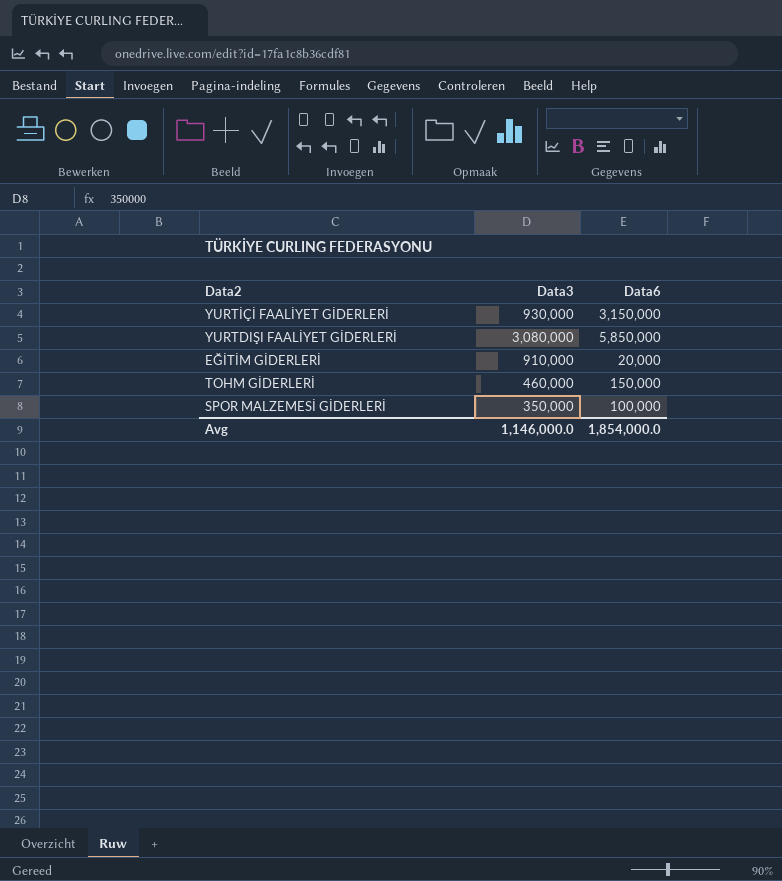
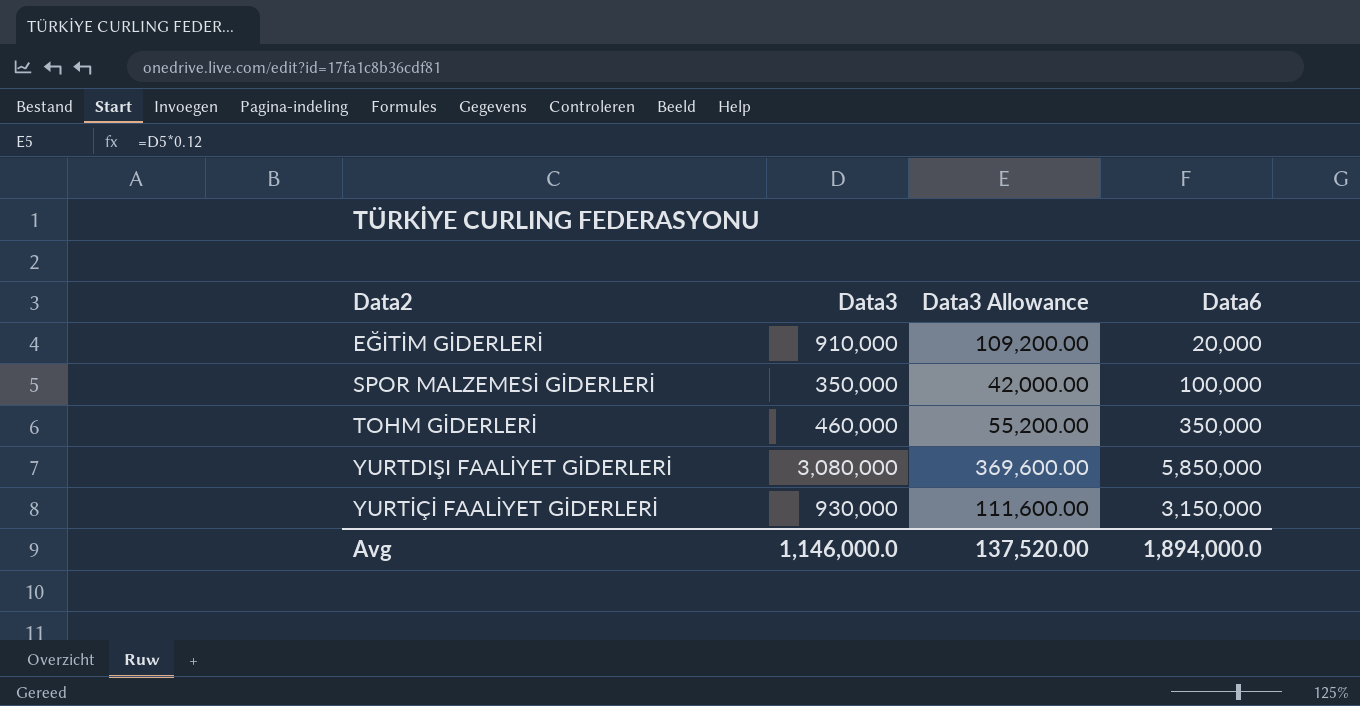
row order: none -> Data2 ascending
column Data3 Allowance | formula: none -> [Data3] * 0.12
TOHM GİDERLERİ | Data6: 150,000 -> 350,000
Avg | Data6: 1,854,000.0 -> 1,894,000.0

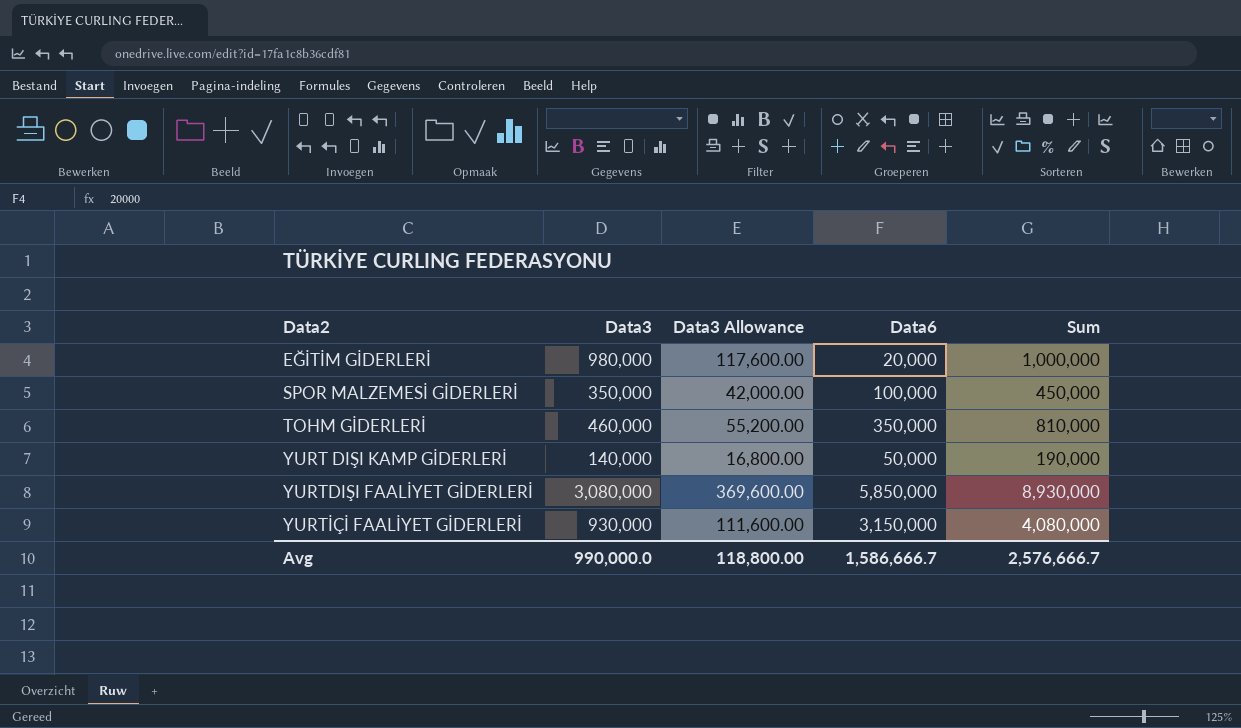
column Sum | formula: none -> [Data3] + [Data6]
EĞİTİM GİDERLERİ | Data3: 910,000 -> 980,000
EĞİTİM GİDERLERİ | Data3 Allowance: 109,200.00 -> 117,600.00
row YURT DIŞI KAMP GİDERLERİ: none -> 140,000 | 16,800.00 | 50,000 | 190,000
Avg | Data3: 1,146,000.0 -> 990,000.0
Avg | Data3 Allowance: 137,520.00 -> 118,800.00
Avg | Data6: 1,894,000.0 -> 1,586,666.7

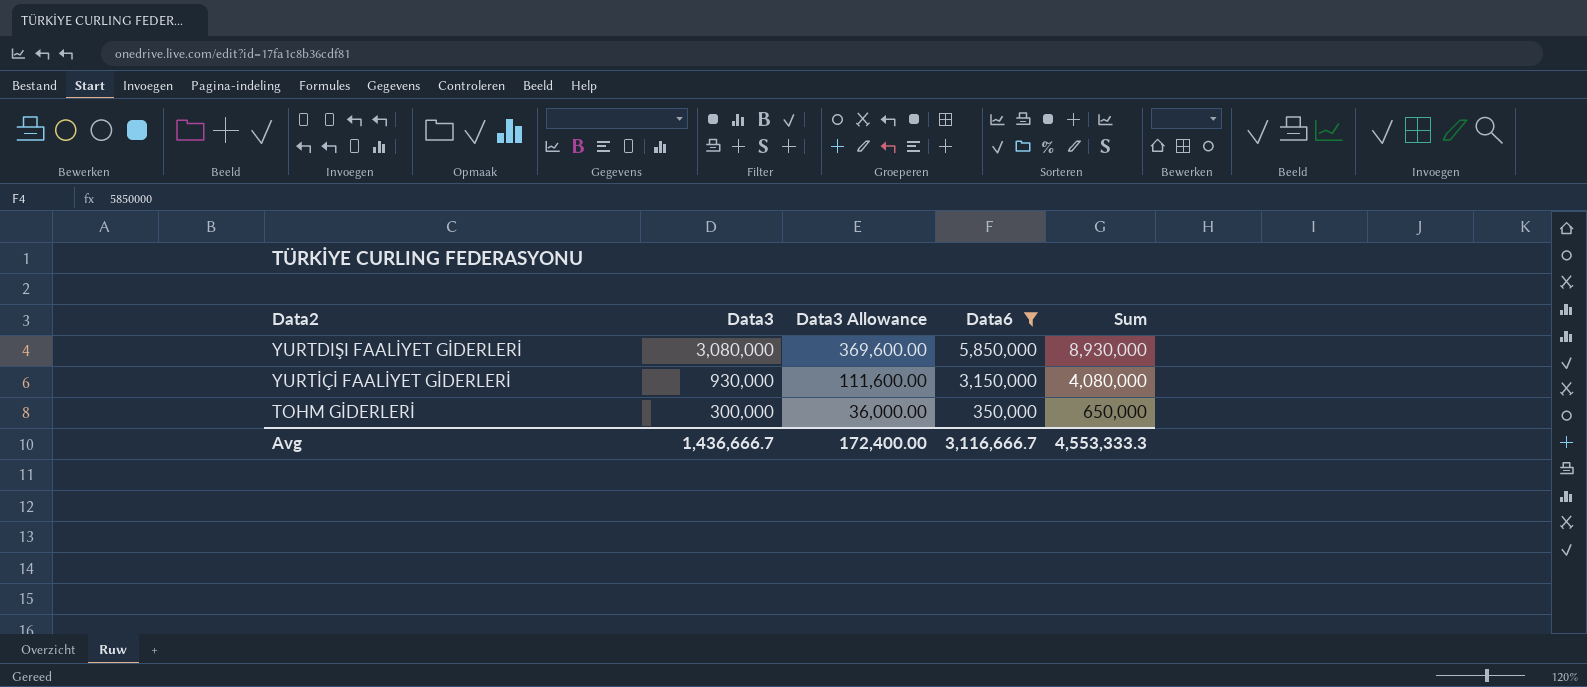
filter: none -> Data6 >= 350,000
row order: Data2 ascending -> Data3 descending
TOHM GİDERLERİ | Data3: 460,000 -> 300,000
TOHM GİDERLERİ | Data3 Allowance: 55,200.00 -> 36,000.00
TOHM GİDERLERİ | Sum: 810,000 -> 650,000
Avg | Data3: 990,000.0 -> 1,436,666.7
Avg | Data3 Allowance: 118,800.00 -> 172,400.00
Avg | Data6: 1,586,666.7 -> 3,116,666.7
Avg | Sum: 2,576,666.7 -> 4,553,333.3

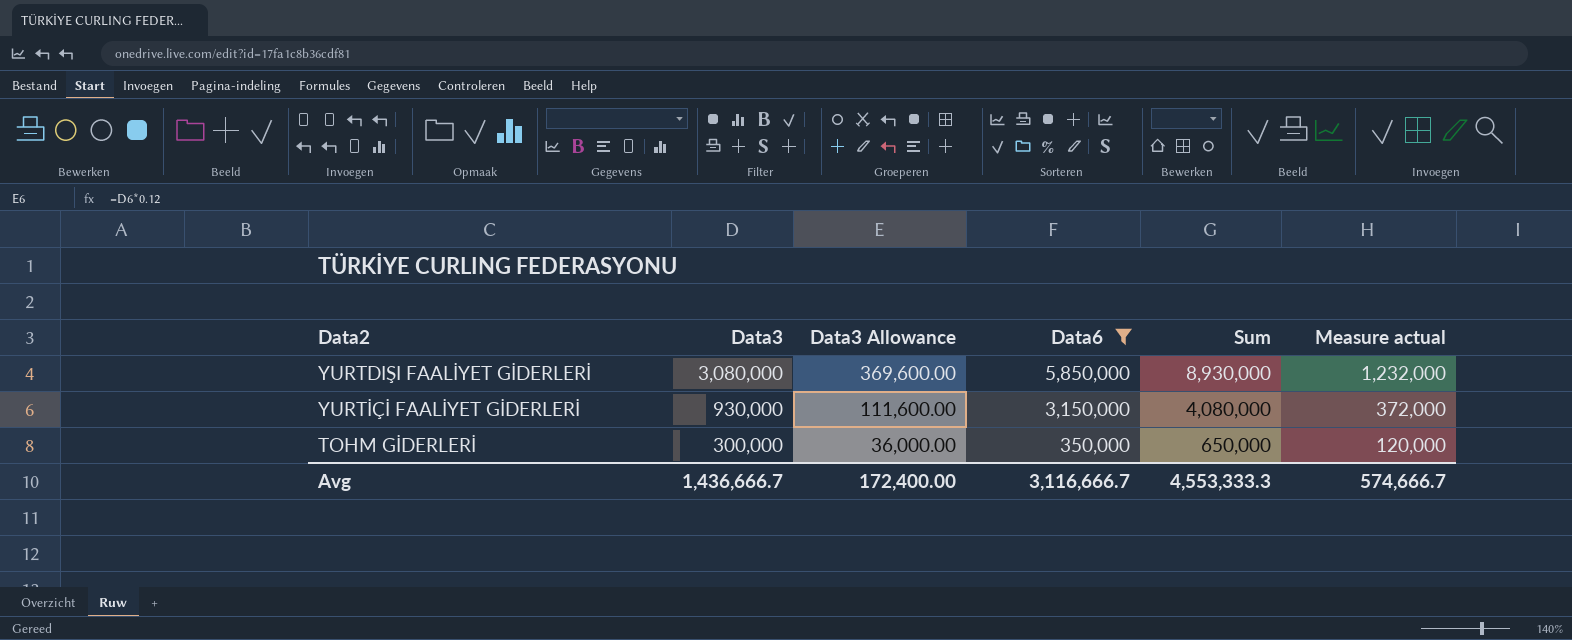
column Measure actual | formula: none -> [Data3] * 0.4

